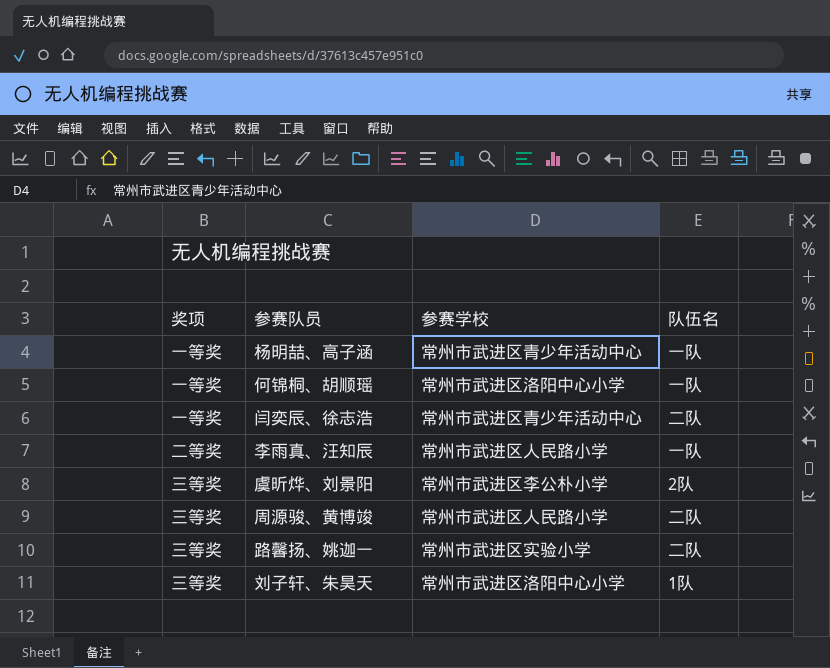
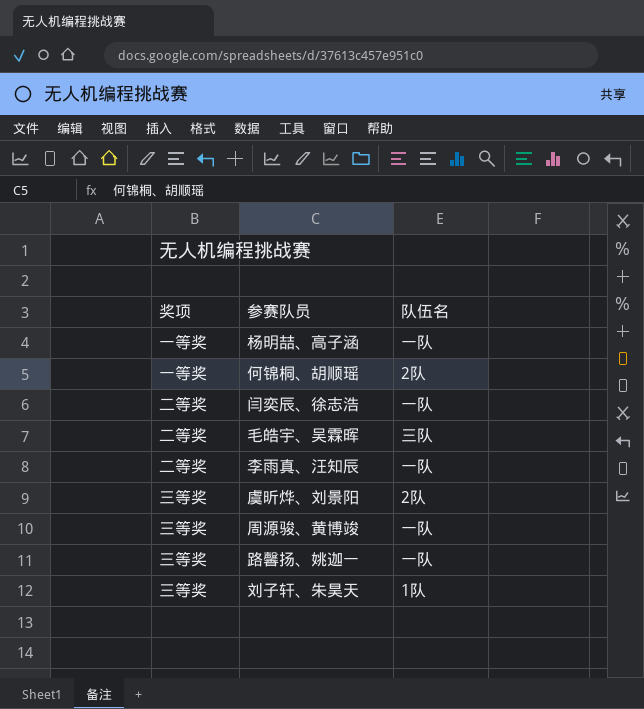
column 参赛学校 | position: 3 -> none
何锦桐、胡顺瑶 | 队伍名: 一队 -> 2队
闫奕辰、徐志浩 | 奖项: 一等奖 -> 二等奖
闫奕辰、徐志浩 | 队伍名: 二队 -> 一队
row 毛皓宇、吴霖晖: none -> 二等奖 | 三队
周源骏、黄博竣 | 队伍名: 二队 -> 一队
路馨扬、姚迦一 | 队伍名: 二队 -> 一队

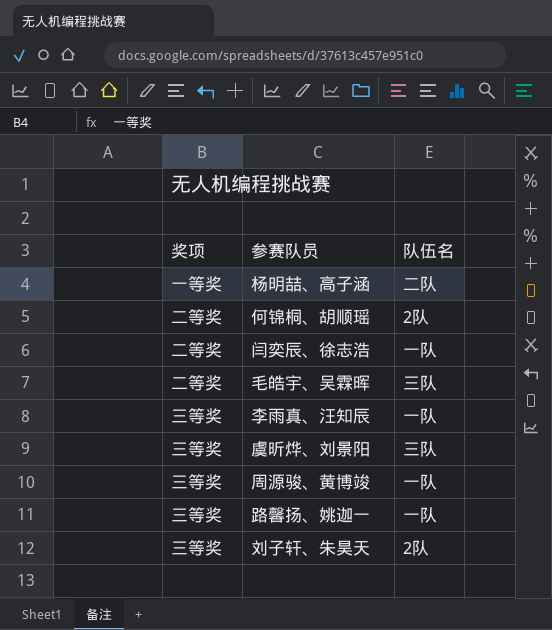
杨明喆、高子涵 | 队伍名: 一队 -> 二队
何锦桐、胡顺瑶 | 奖项: 一等奖 -> 二等奖
李雨真、汪知辰 | 奖项: 二等奖 -> 三等奖
虞昕烨、刘景阳 | 队伍名: 2队 -> 三队
刘子轩、朱昊天 | 队伍名: 1队 -> 2队

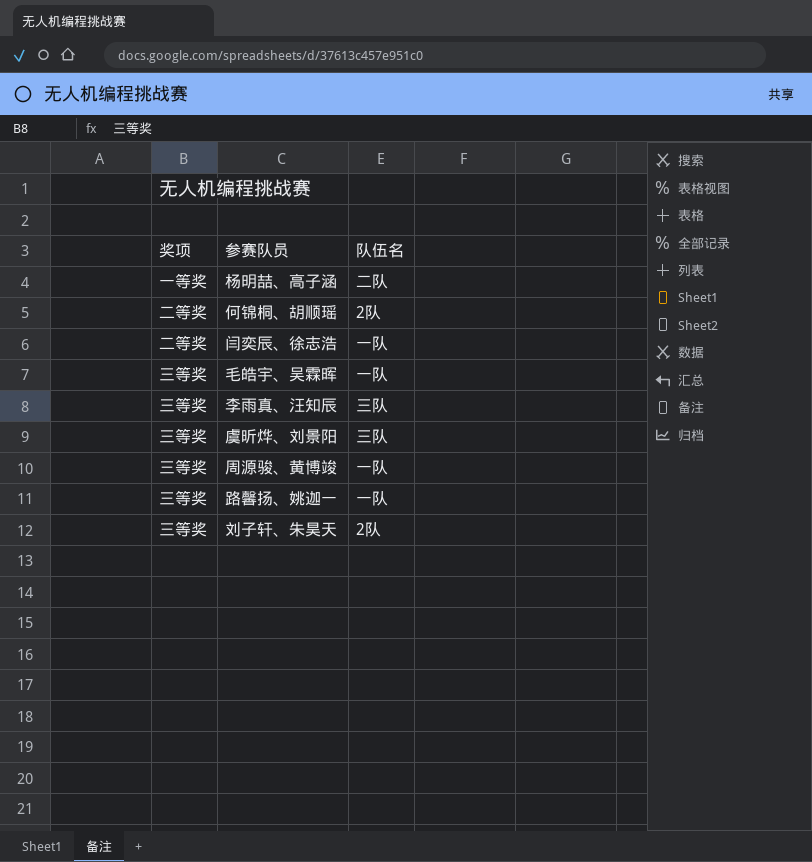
毛皓宇、吴霖晖 | 奖项: 二等奖 -> 三等奖
毛皓宇、吴霖晖 | 队伍名: 三队 -> 一队
李雨真、汪知辰 | 队伍名: 一队 -> 三队

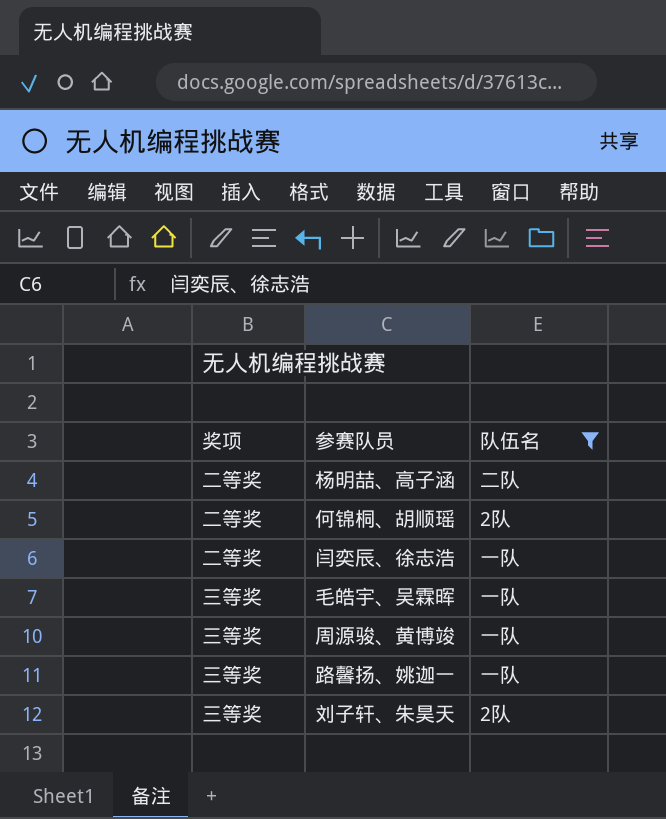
filter: none -> 队伍名 != 三队
杨明喆、高子涵 | 奖项: 一等奖 -> 二等奖

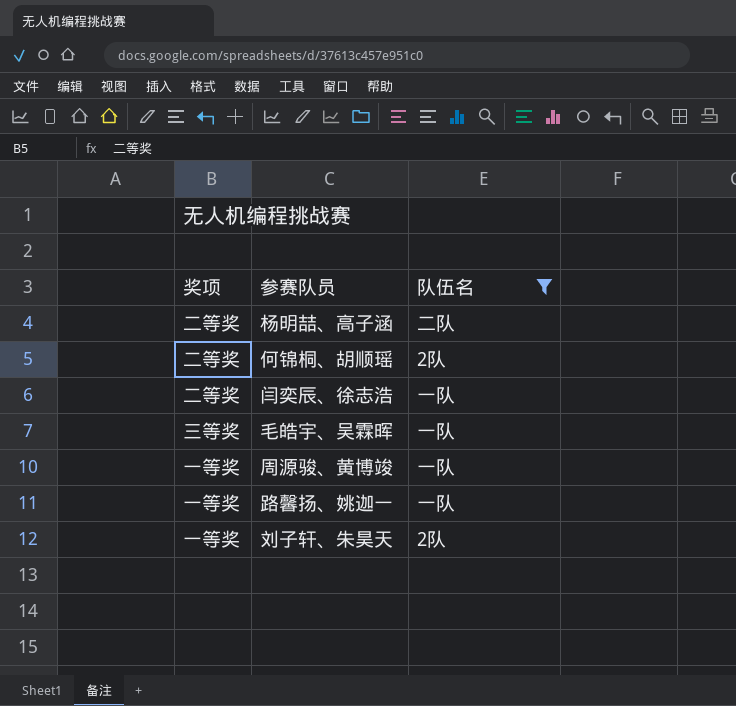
周源骏、黄博竣 | 奖项: 三等奖 -> 一等奖
路馨扬、姚迦一 | 奖项: 三等奖 -> 一等奖
刘子轩、朱昊天 | 奖项: 三等奖 -> 一等奖

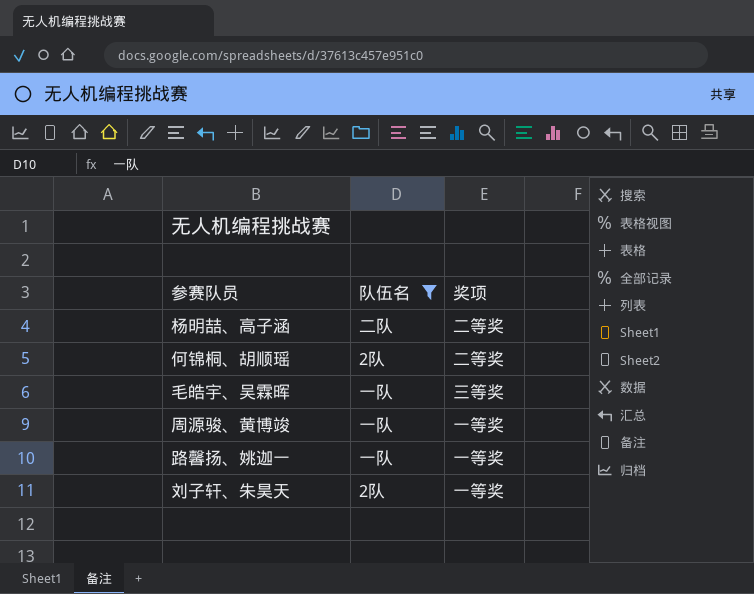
column 奖项 | position: 1 -> 3
row 闫奕辰、徐志浩: 二等奖 | 一队 -> none

